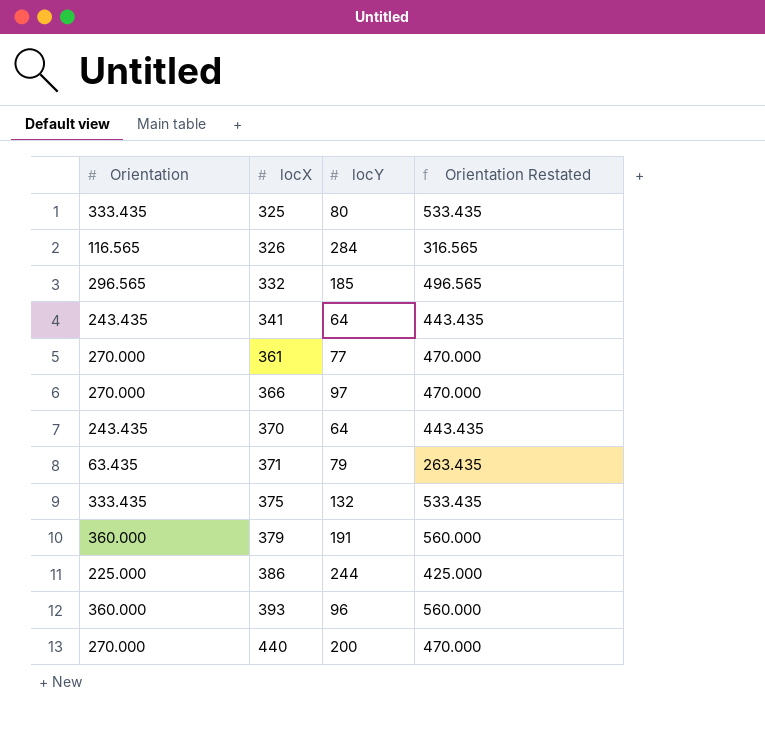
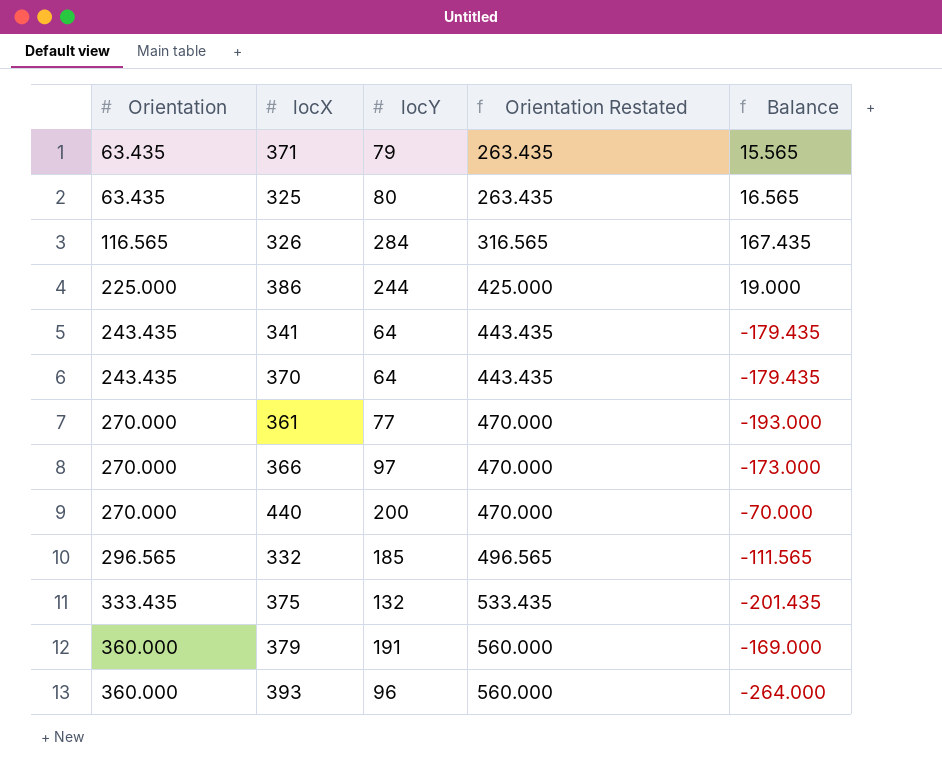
row order: locX ascending -> Orientation ascending
column Balance | formula: none -> [locY] - [Orientation]
325 | Orientation: 333.435 -> 63.435
325 | Orientation Restated: 533.435 -> 263.435

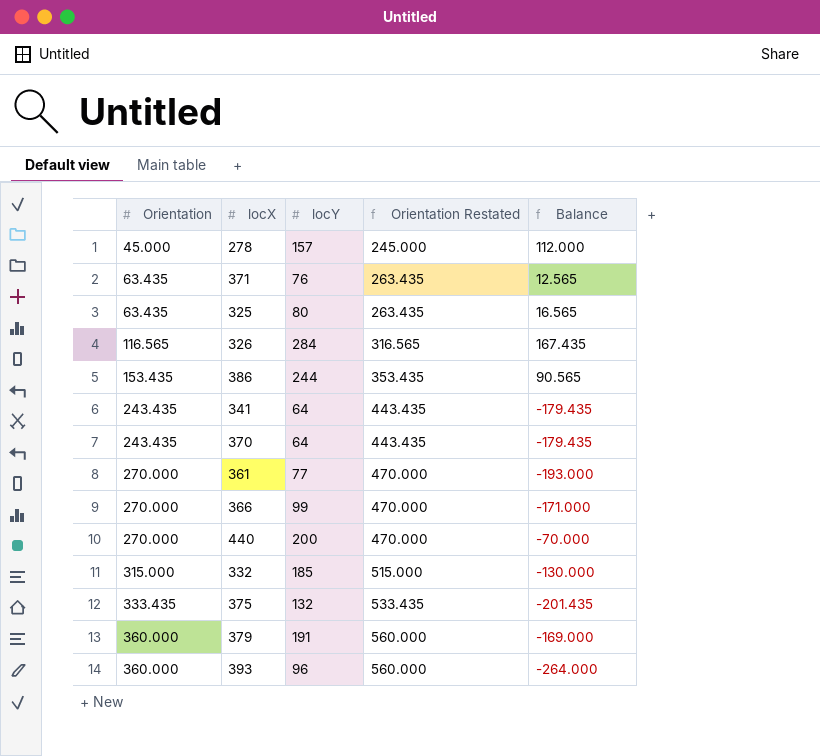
row 278: none -> 45.000 | 157 | 245.000 | 112.000
371 | locY: 79 -> 76
371 | Balance: 15.565 -> 12.565
386 | Orientation: 225.000 -> 153.435
386 | Orientation Restated: 425.000 -> 353.435
386 | Balance: 19.000 -> 90.565
366 | locY: 97 -> 99
366 | Balance: -173.000 -> -171.000
332 | Orientation: 296.565 -> 315.000
332 | Orientation Restated: 496.565 -> 515.000
332 | Balance: -111.565 -> -130.000

